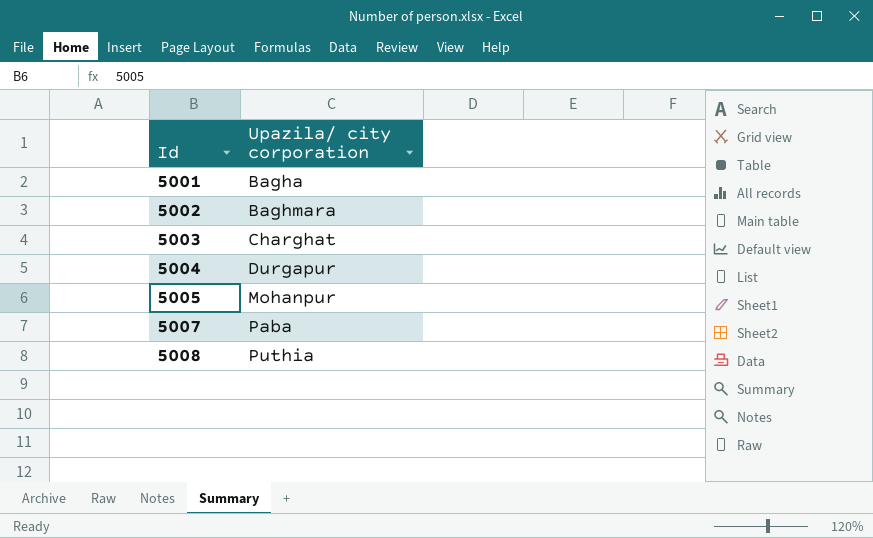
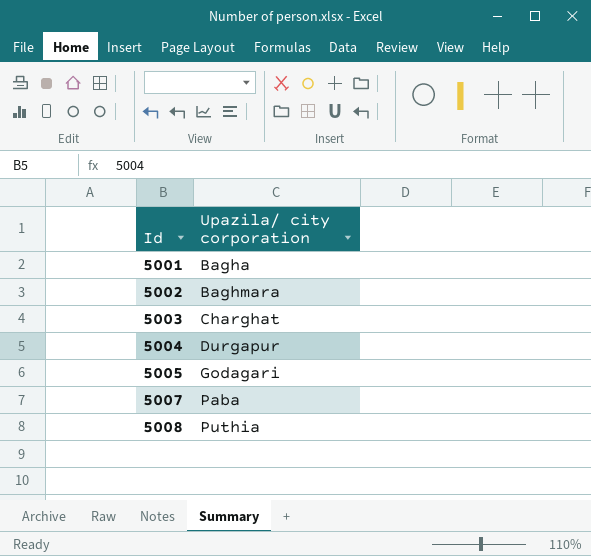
5005 | Upazila/ city corporation: Mohanpur -> Godagari

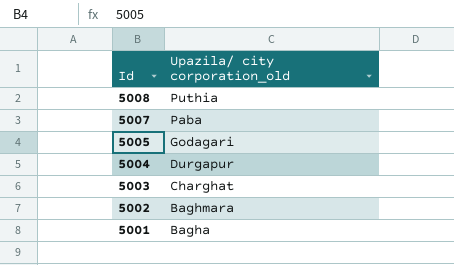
row order: Id ascending -> Id descending
column name: Upazila/ city corporation -> Upazila/ city corporation_old

